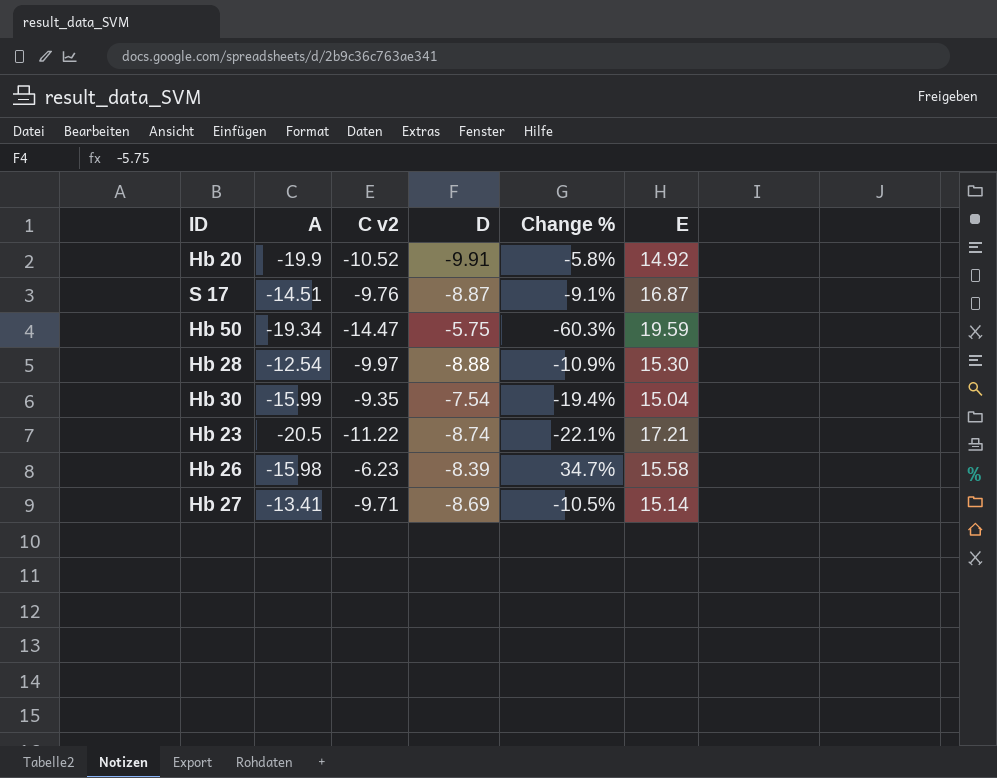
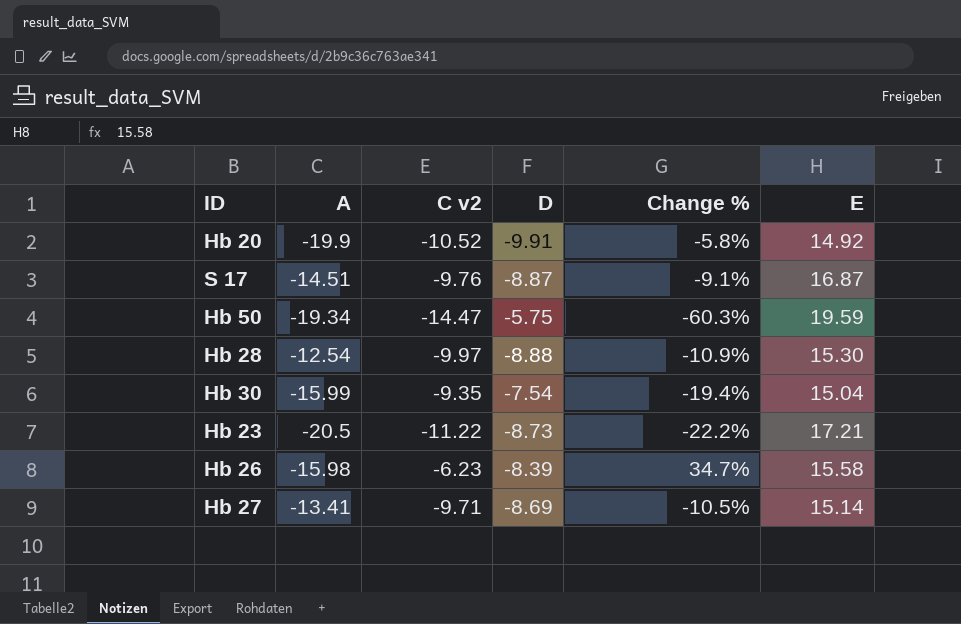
Hb 23 | D: -8.74 -> -8.73
Hb 23 | Change %: -22.1% -> -22.2%

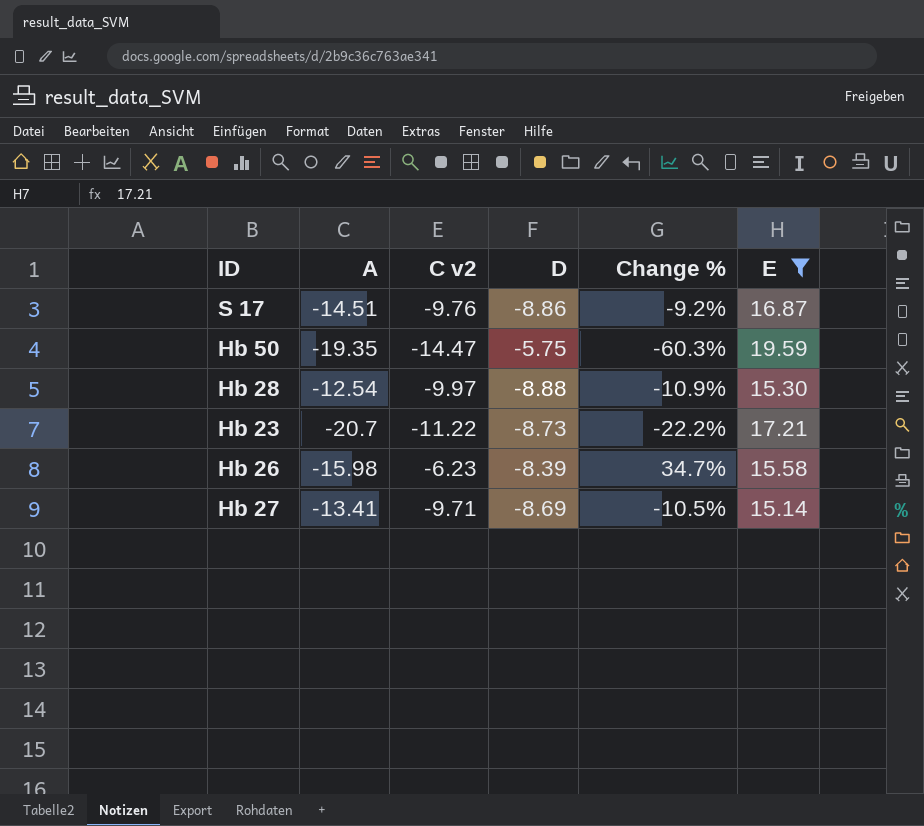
filter: none -> E >= 15.14
S 17 | D: -8.87 -> -8.86
S 17 | Change %: -9.1% -> -9.2%
Hb 50 | A: -19.34 -> -19.35
Hb 23 | A: -20.5 -> -20.7

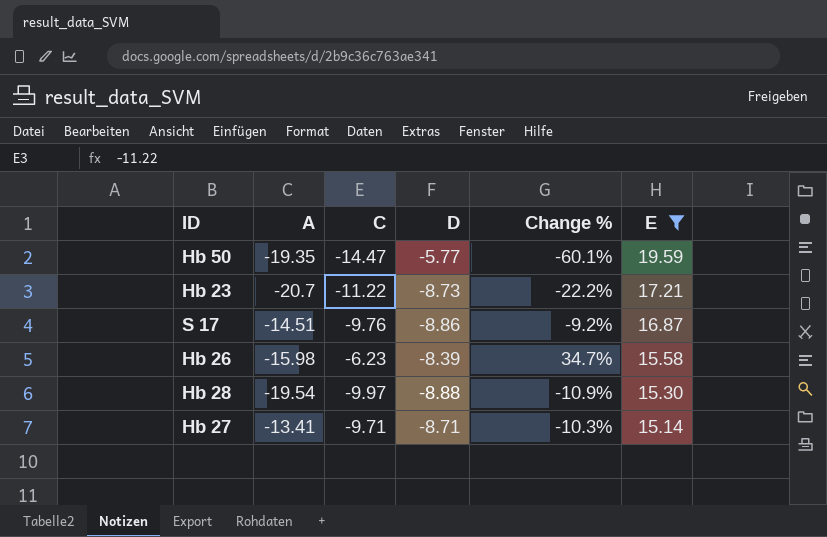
row order: none -> E descending
column name: C v2 -> C
Hb 50 | D: -5.75 -> -5.77
Hb 50 | Change %: -60.3% -> -60.1%
Hb 28 | A: -12.54 -> -19.54
Hb 27 | D: -8.69 -> -8.71
Hb 27 | Change %: -10.5% -> -10.3%

